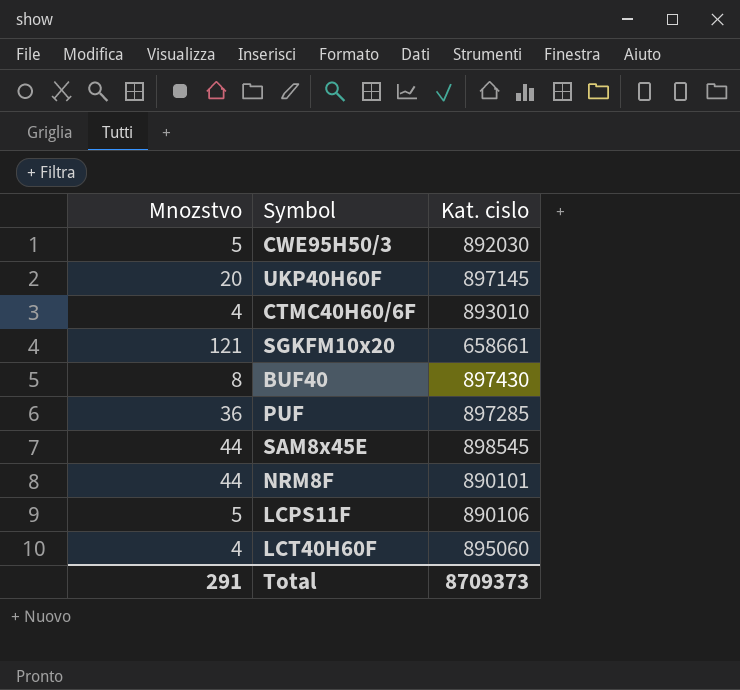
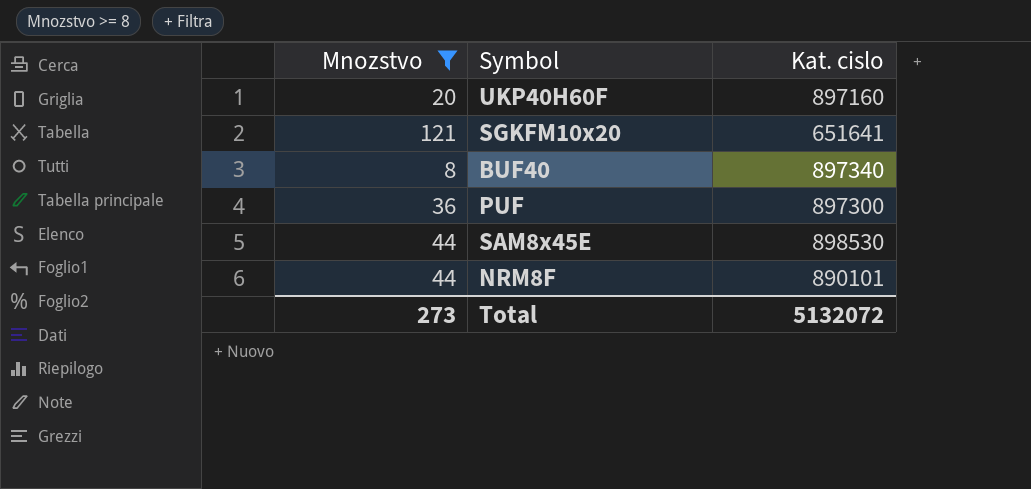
filter: none -> Mnozstvo >= 8
UKP40H60F | Kat. cislo: 897145 -> 897160
SGKFM10x20 | Kat. cislo: 658661 -> 651641
BUF40 | Kat. cislo: 897430 -> 897340
PUF | Kat. cislo: 897285 -> 897300
SAM8x45E | Kat. cislo: 898545 -> 898530
Total | Mnozstvo: 291 -> 273
Total | Kat. cislo: 8709373 -> 5132072

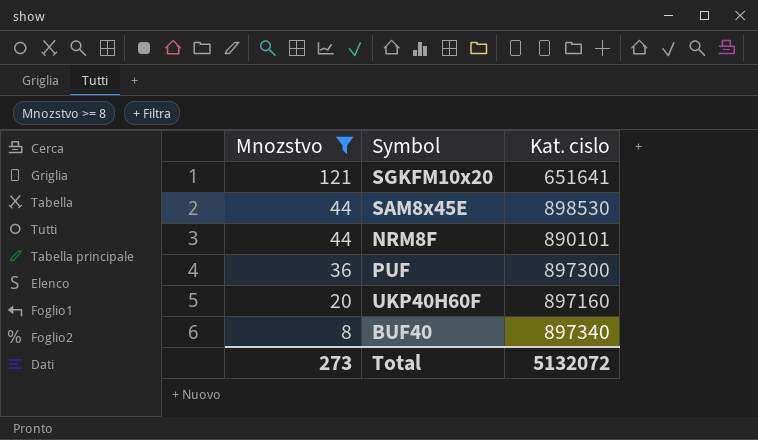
row order: none -> Mnozstvo descending

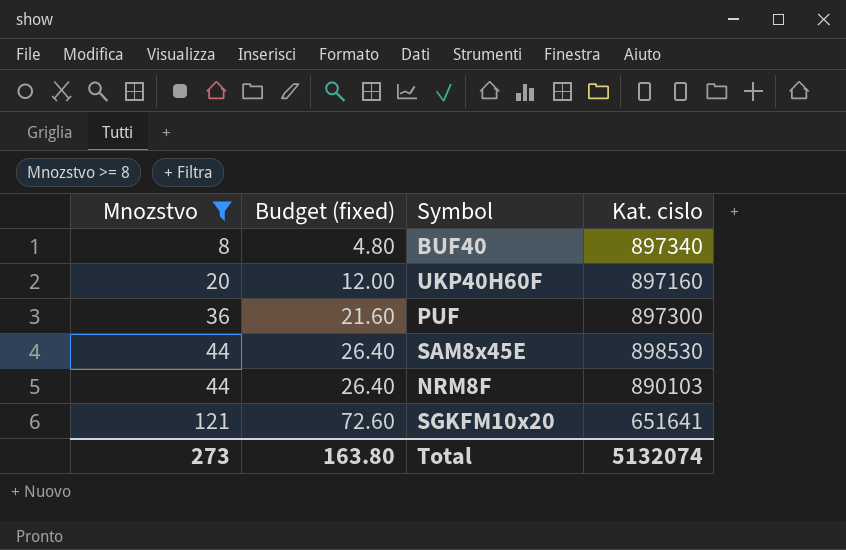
row order: Mnozstvo descending -> Mnozstvo ascending
column Budget (fixed) | formula: none -> [Mnozstvo] * 0.6
NRM8F | Kat. cislo: 890101 -> 890103
Total | Kat. cislo: 5132072 -> 5132074

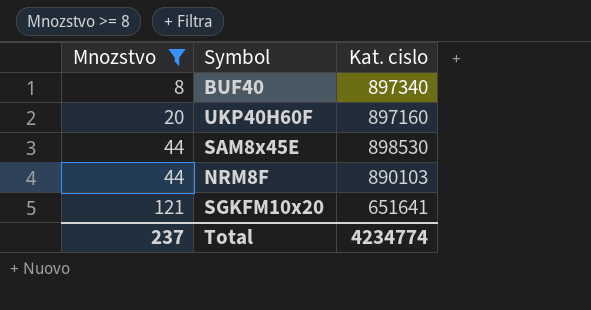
column Budget (fixed) | formula: [Mnozstvo] * 0.6 -> none
row PUF: 36 | 21.60 | 897300 -> none
Total | Mnozstvo: 273 -> 237
Total | Kat. cislo: 5132074 -> 4234774

